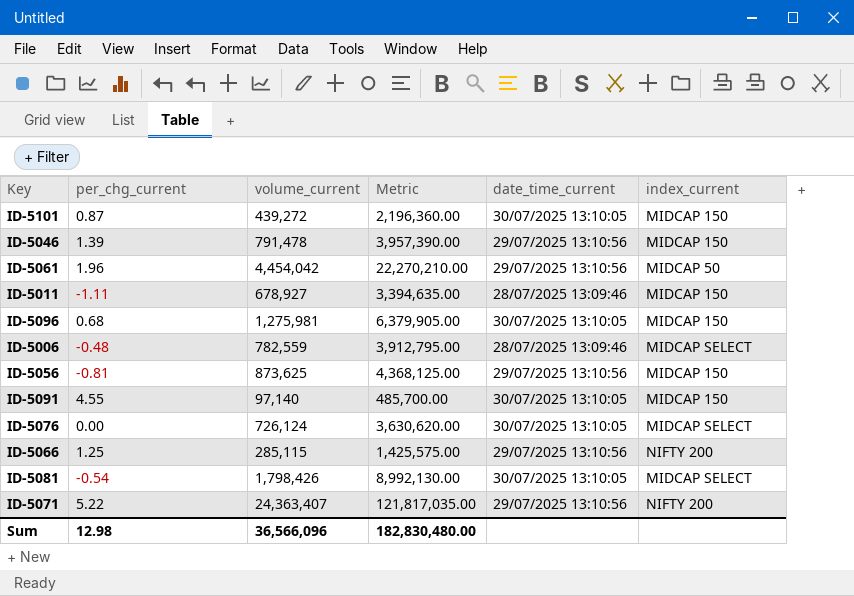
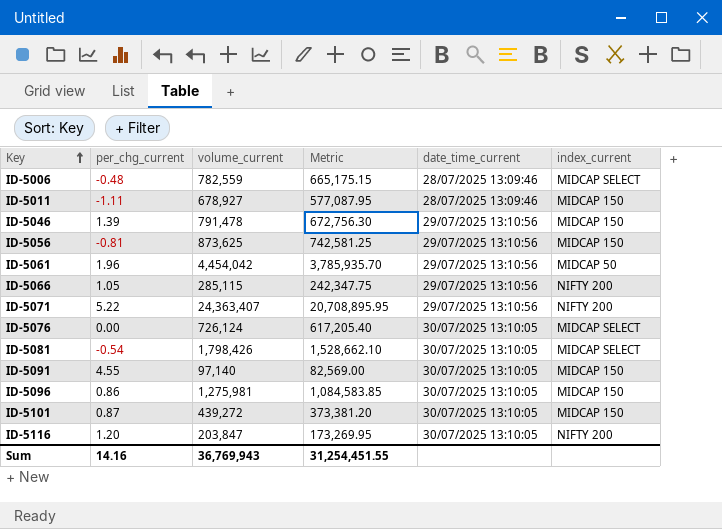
row order: none -> Key ascending
column Metric | formula: [volume_current] * 5 -> [volume_current] * 0.85
ID-5066 | per_chg_current: 1.25 -> 1.05
ID-5096 | per_chg_current: 0.68 -> 0.86
row ID-5116: none -> 1.20 | 203,847 | 173,269.95 | 30/07/2025 13:10:05 | NIFTY 200
Sum | per_chg_current: 12.98 -> 14.16
Sum | volume_current: 36,566,096 -> 36,769,943
Sum | Metric: 182,830,480.00 -> 31,254,451.55

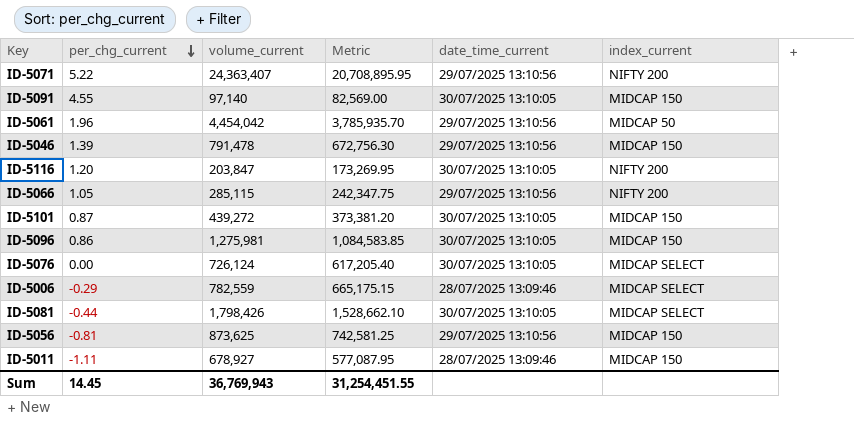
row order: Key ascending -> per_chg_current descending
ID-5006 | per_chg_current: -0.48 -> -0.29
ID-5081 | per_chg_current: -0.54 -> -0.44
Sum | per_chg_current: 14.16 -> 14.45

